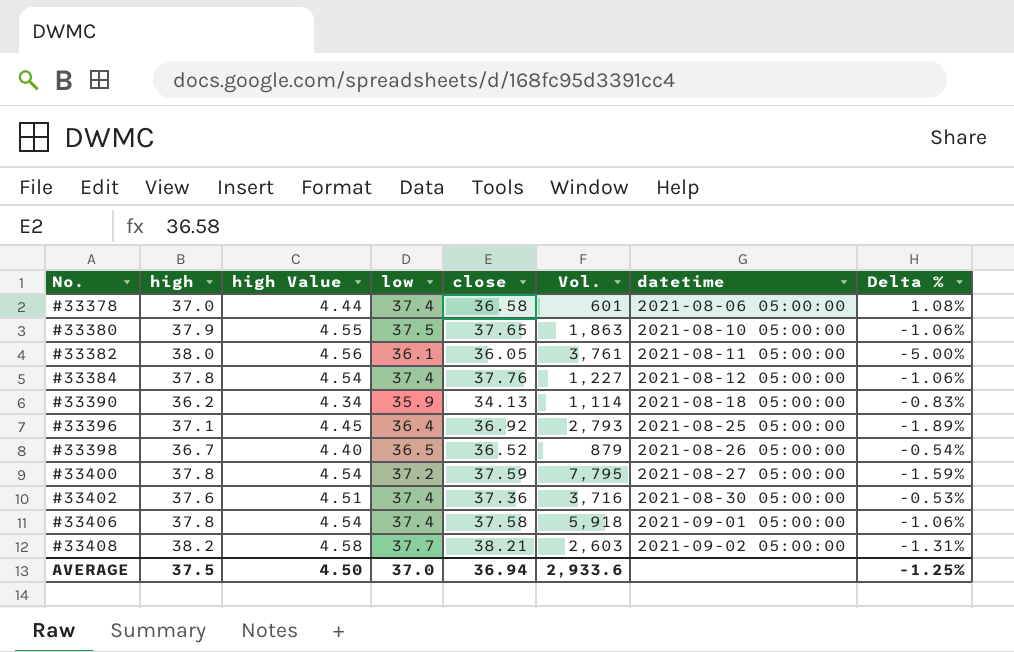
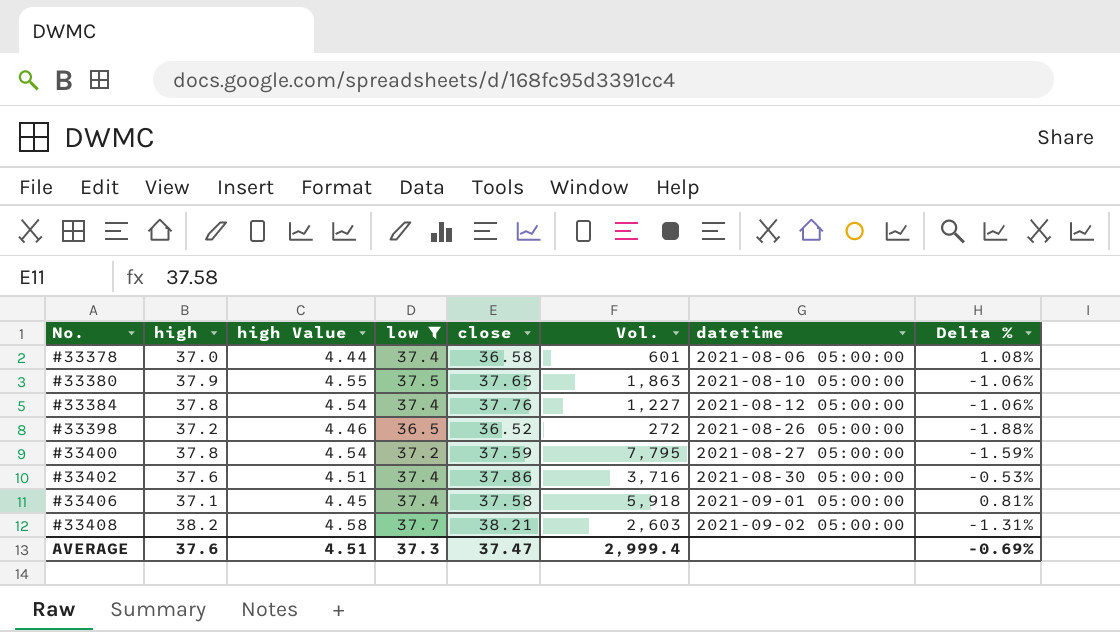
filter: none -> low >= 36.5
#33398 | high: 36.7 -> 37.2
#33398 | high Value: 4.40 -> 4.46
#33398 | Vol.: 879 -> 272
#33398 | Delta %: -0.54% -> -1.88%
#33402 | close: 37.36 -> 37.86
#33406 | high: 37.8 -> 37.1
#33406 | high Value: 4.54 -> 4.45
#33406 | Delta %: -1.06% -> 0.81%
AVERAGE | high: 37.5 -> 37.6
AVERAGE | high Value: 4.50 -> 4.51
AVERAGE | low: 37.0 -> 37.3
AVERAGE | close: 36.94 -> 37.47
AVERAGE | Vol.: 2,933.6 -> 2,999.4
AVERAGE | Delta %: -1.25% -> -0.69%

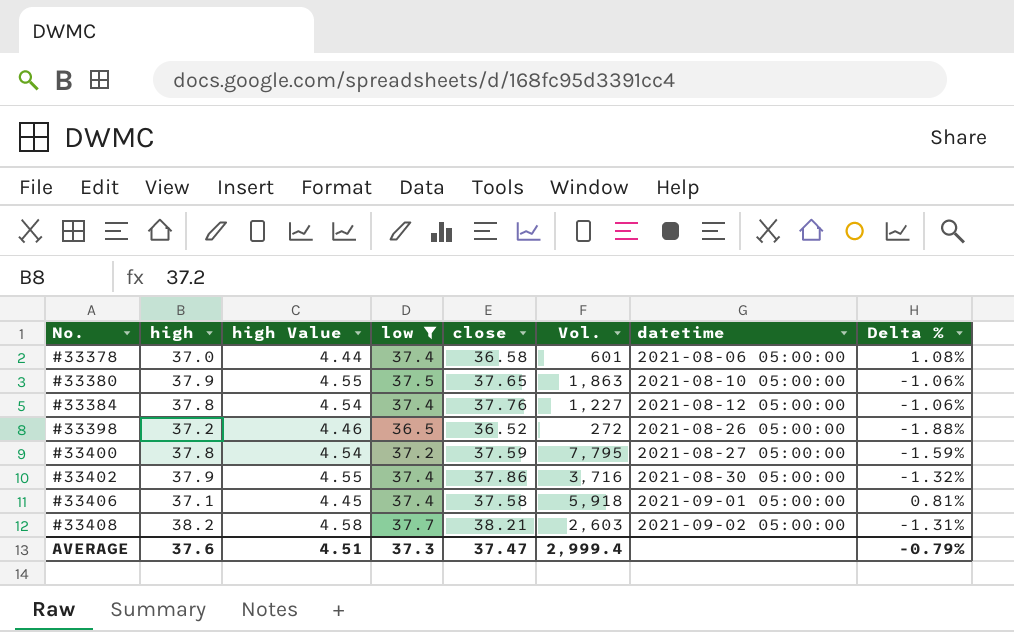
#33402 | high: 37.6 -> 37.9
#33402 | high Value: 4.51 -> 4.55
#33402 | Delta %: -0.53% -> -1.32%
AVERAGE | Delta %: -0.69% -> -0.79%

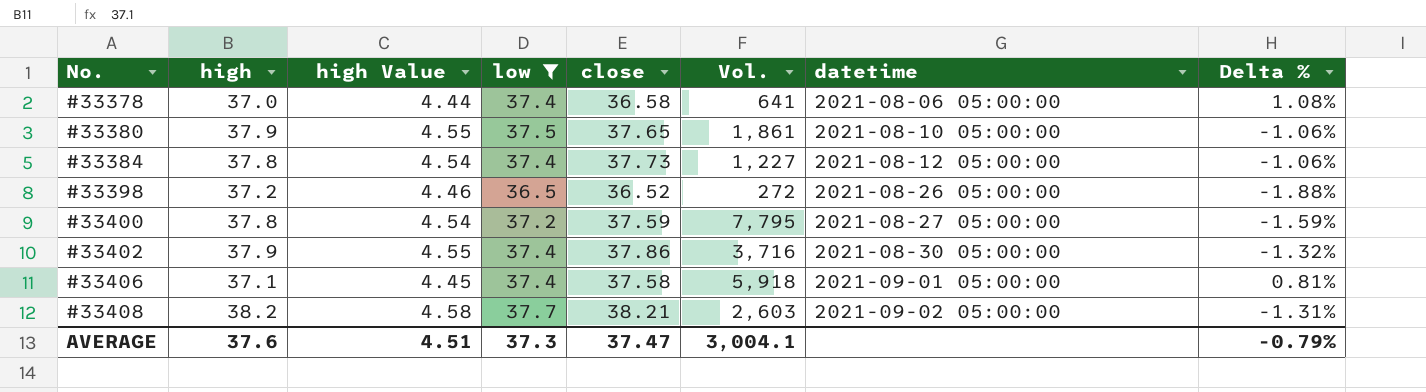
#33378 | Vol.: 601 -> 641
#33380 | Vol.: 1,863 -> 1,861
#33384 | close: 37.76 -> 37.73
AVERAGE | Vol.: 2,999.4 -> 3,004.1

